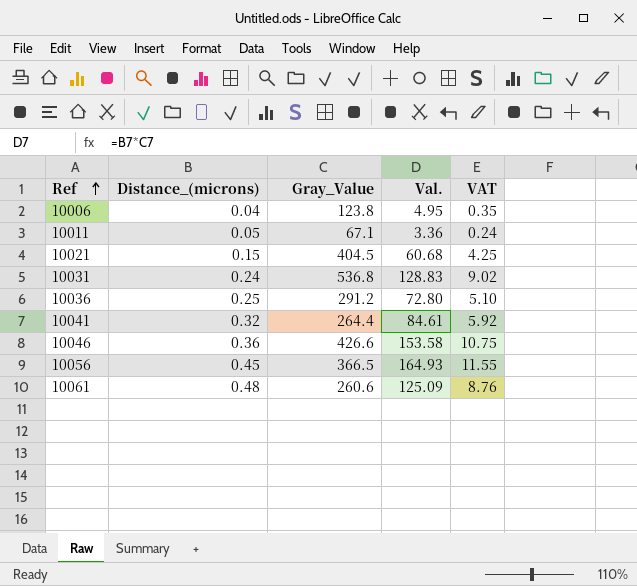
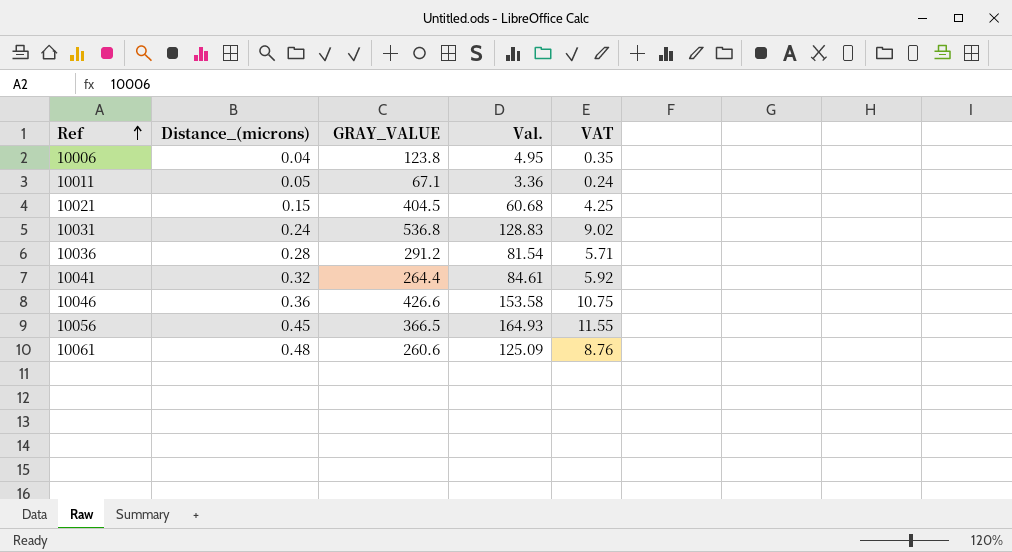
column name: Gray_Value -> GRAY_VALUE
10036 | Distance_(microns): 0.25 -> 0.28
10036 | Val.: 72.80 -> 81.54
10036 | VAT: 5.10 -> 5.71

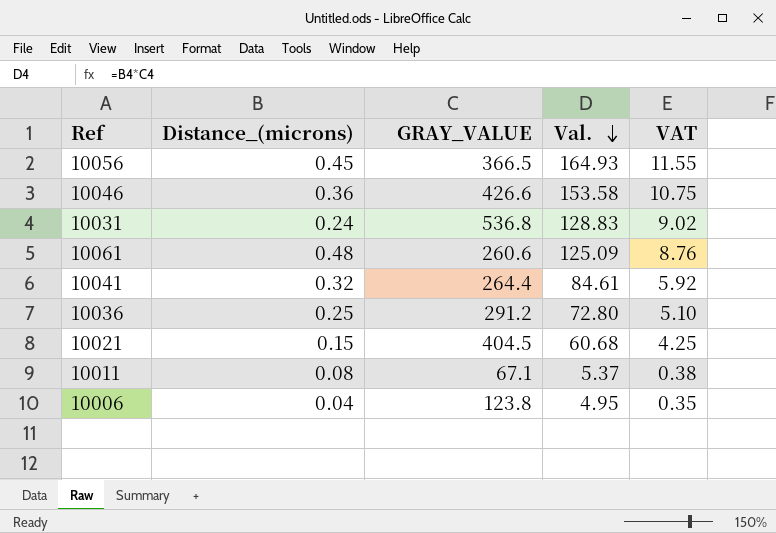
row order: Ref ascending -> Val. descending
10036 | Distance_(microns): 0.28 -> 0.25
10036 | Val.: 81.54 -> 72.80
10036 | VAT: 5.71 -> 5.10
10011 | Distance_(microns): 0.05 -> 0.08
10011 | Val.: 3.36 -> 5.37
10011 | VAT: 0.24 -> 0.38

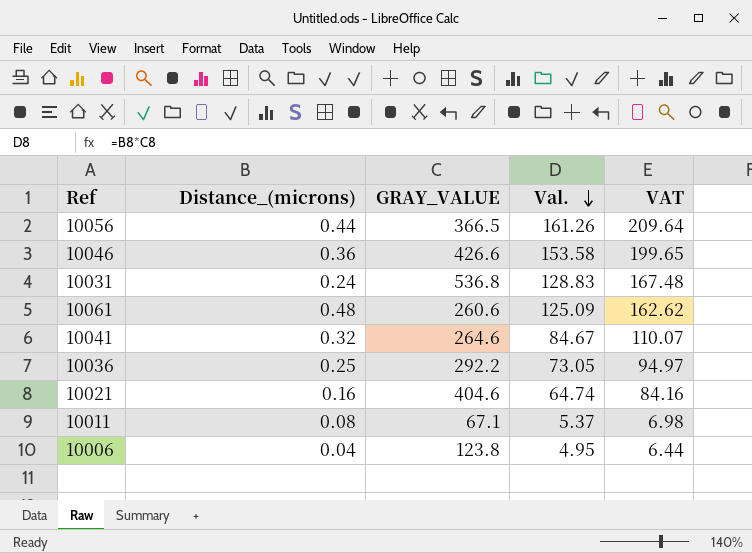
column VAT | formula: [Val.] * 0.07 -> [Val.] * 1.3
10056 | Distance_(microns): 0.45 -> 0.44
10056 | Val.: 164.93 -> 161.26
10041 | GRAY_VALUE: 264.4 -> 264.6
10041 | Val.: 84.61 -> 84.67
10036 | GRAY_VALUE: 291.2 -> 292.2
10036 | Val.: 72.80 -> 73.05
10021 | Distance_(microns): 0.15 -> 0.16
10021 | GRAY_VALUE: 404.5 -> 404.6
10021 | Val.: 60.68 -> 64.74

